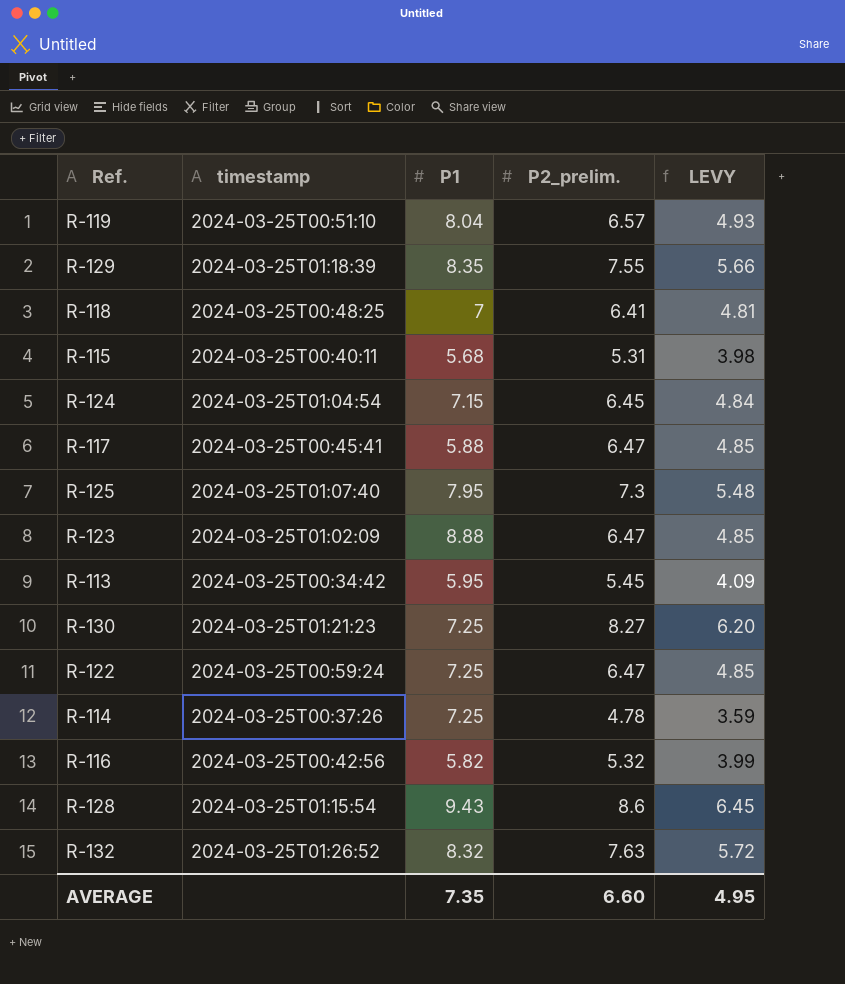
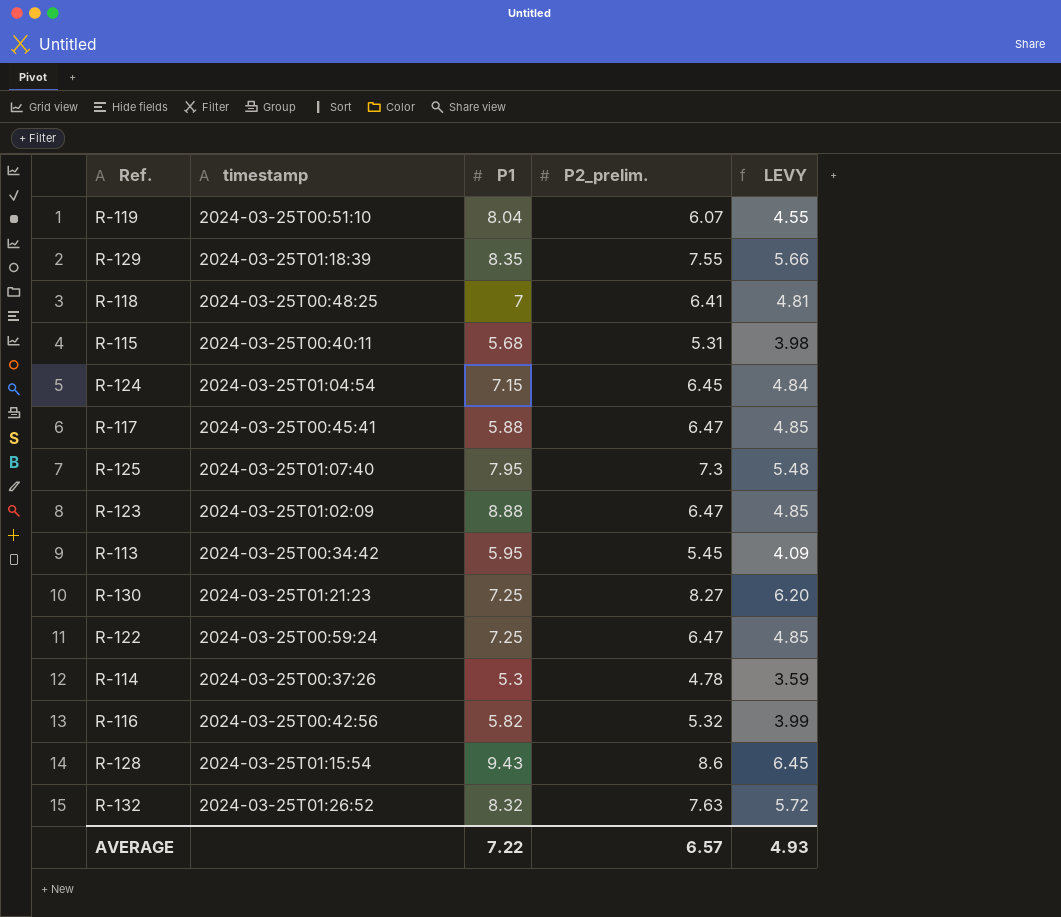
R-119 | P2_prelim.: 6.57 -> 6.07
R-119 | LEVY: 4.93 -> 4.55
R-114 | P1: 7.25 -> 5.3
AVERAGE | P1: 7.35 -> 7.22
AVERAGE | P2_prelim.: 6.60 -> 6.57
AVERAGE | LEVY: 4.95 -> 4.93

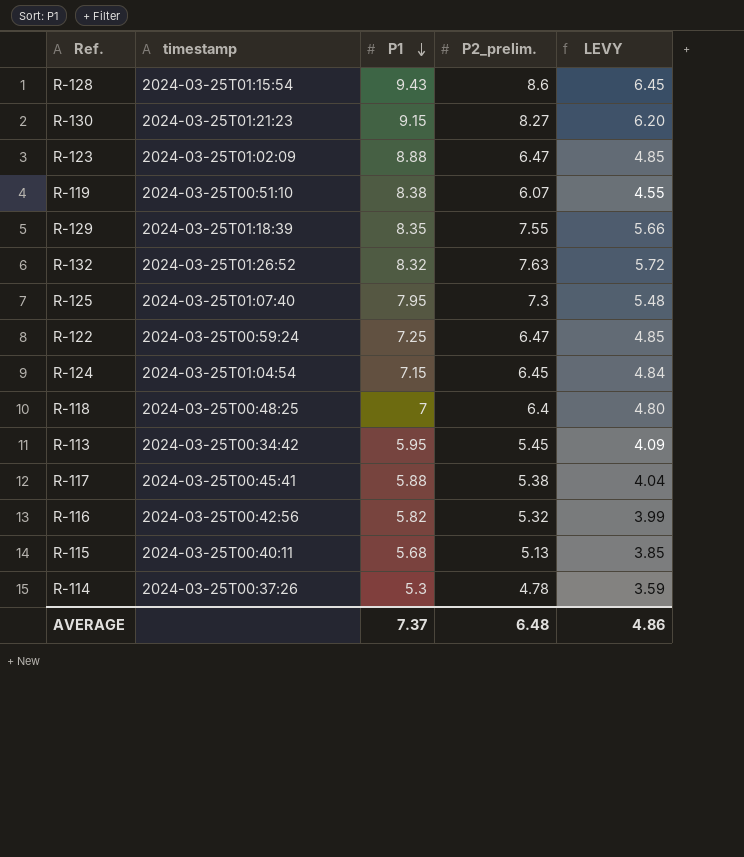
row order: none -> P1 descending
R-130 | P1: 7.25 -> 9.15
R-119 | P1: 8.04 -> 8.38
R-118 | P2_prelim.: 6.41 -> 6.4
R-118 | LEVY: 4.81 -> 4.80
R-117 | P2_prelim.: 6.47 -> 5.38
R-117 | LEVY: 4.85 -> 4.04
R-115 | P2_prelim.: 5.31 -> 5.13
R-115 | LEVY: 3.98 -> 3.85
AVERAGE | P1: 7.22 -> 7.37
AVERAGE | P2_prelim.: 6.57 -> 6.48
AVERAGE | LEVY: 4.93 -> 4.86

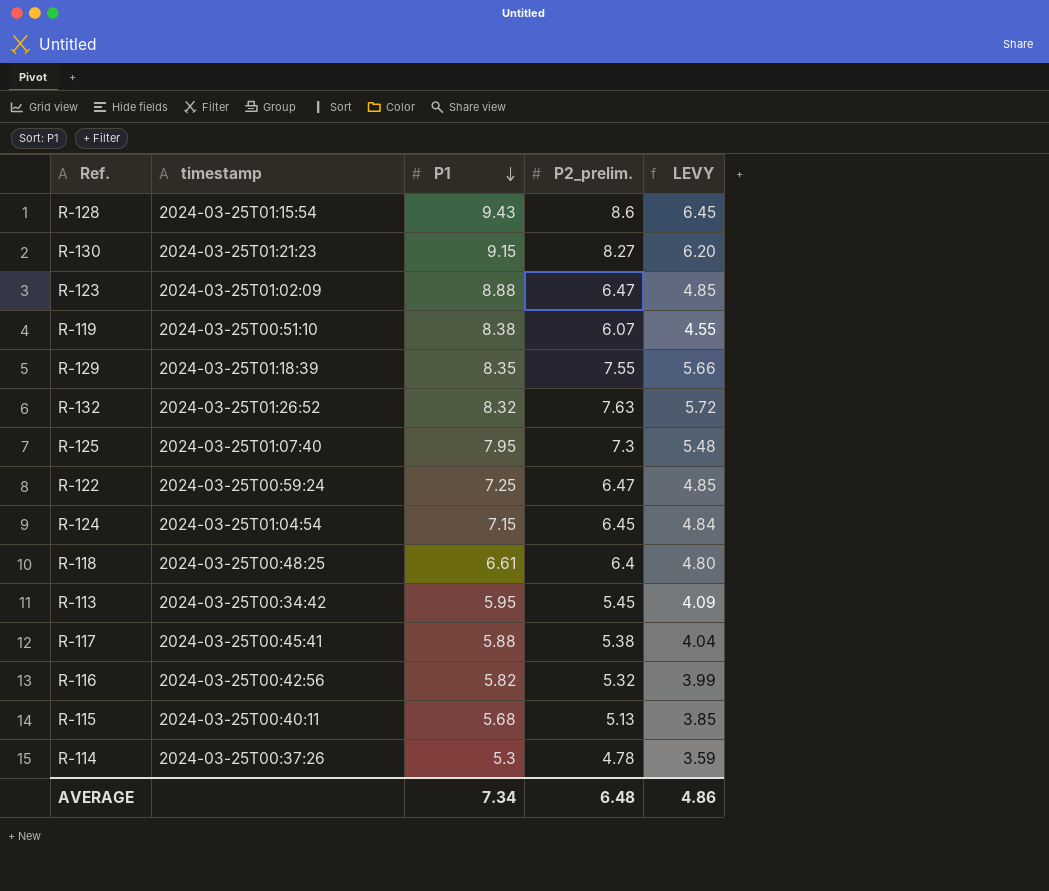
R-118 | P1: 7 -> 6.61
AVERAGE | P1: 7.37 -> 7.34

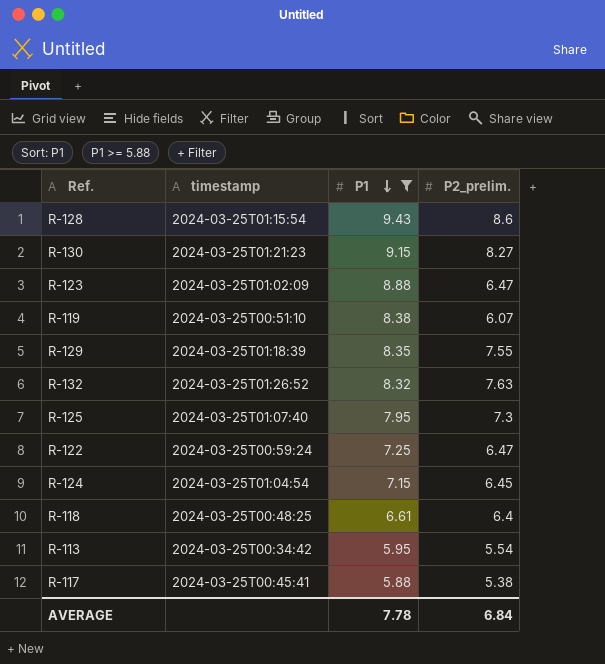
filter: none -> P1 >= 5.88
column LEVY | formula: [P2_prelim.] * 0.75 -> none
R-113 | P2_prelim.: 5.45 -> 5.54
AVERAGE | P1: 7.34 -> 7.78
AVERAGE | P2_prelim.: 6.48 -> 6.84

